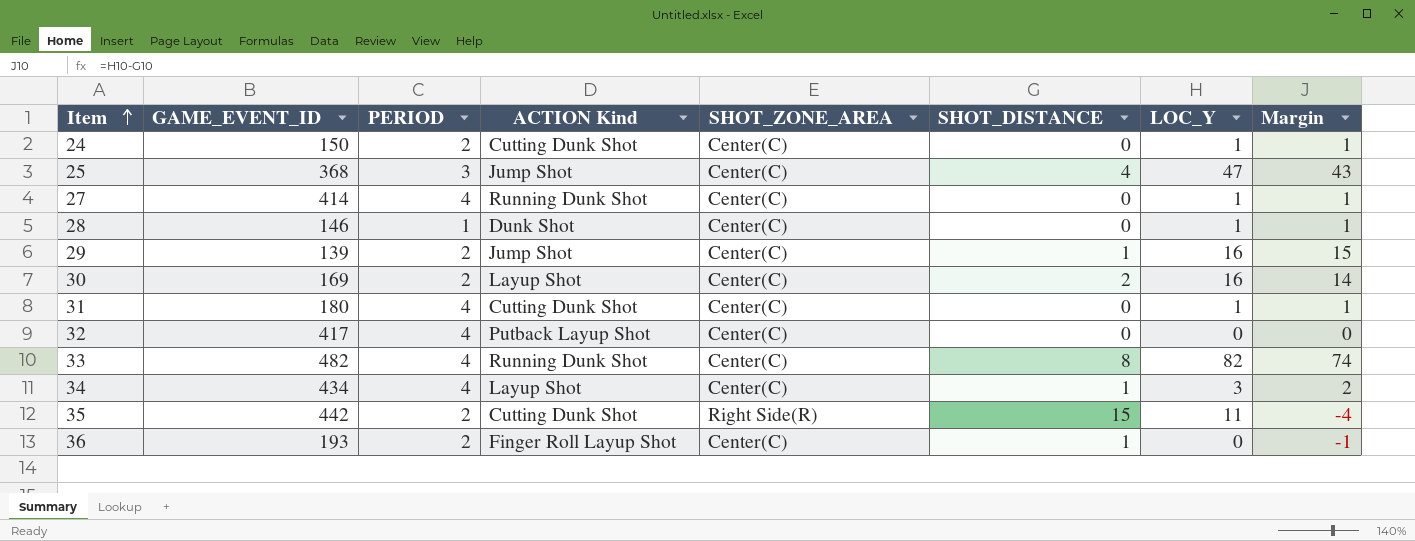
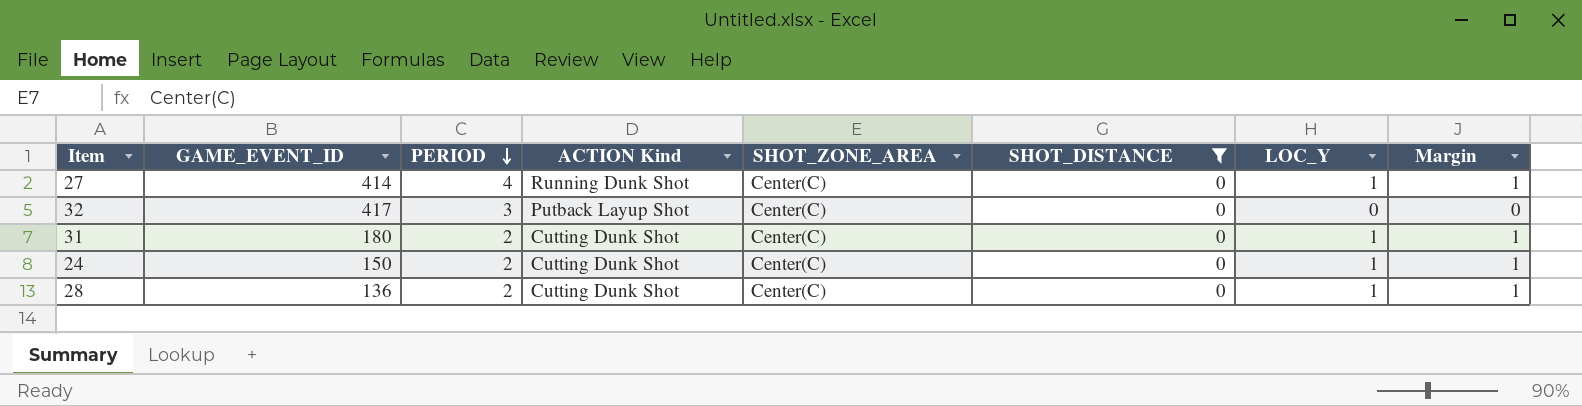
filter: none -> SHOT_DISTANCE = 0
row order: Item ascending -> PERIOD descending
32 | PERIOD: 4 -> 3
31 | PERIOD: 4 -> 2
28 | GAME_EVENT_ID: 146 -> 136
28 | PERIOD: 1 -> 2
28 | ACTION Kind: Dunk Shot -> Cutting Dunk Shot

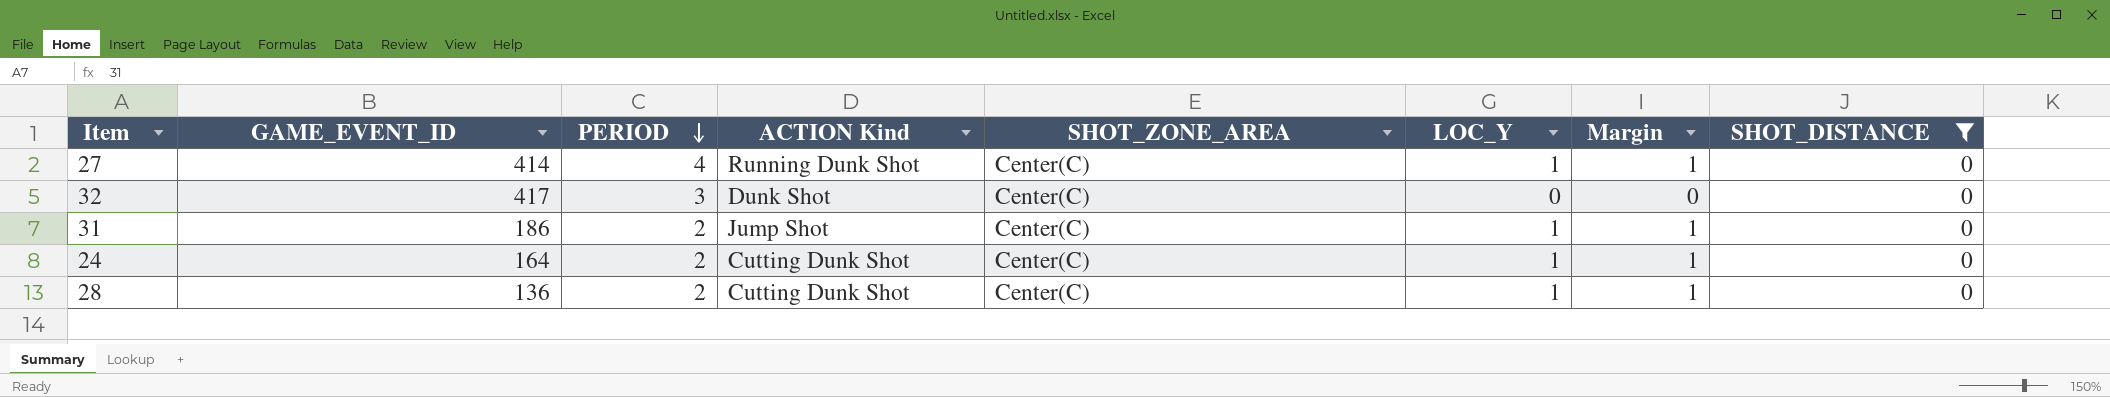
column SHOT_DISTANCE | position: 6 -> 8
32 | ACTION Kind: Putback Layup Shot -> Dunk Shot
31 | GAME_EVENT_ID: 180 -> 186
31 | ACTION Kind: Cutting Dunk Shot -> Jump Shot
24 | GAME_EVENT_ID: 150 -> 164

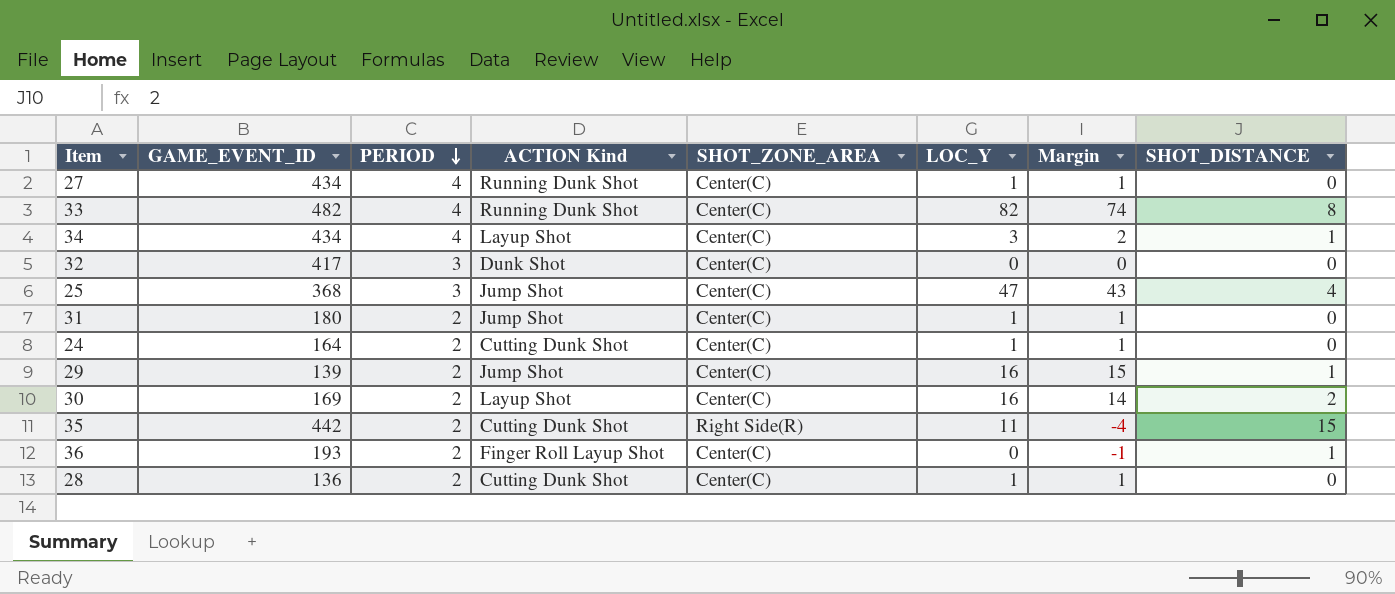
filter: SHOT_DISTANCE = 0 -> none
27 | GAME_EVENT_ID: 414 -> 434
31 | GAME_EVENT_ID: 186 -> 180

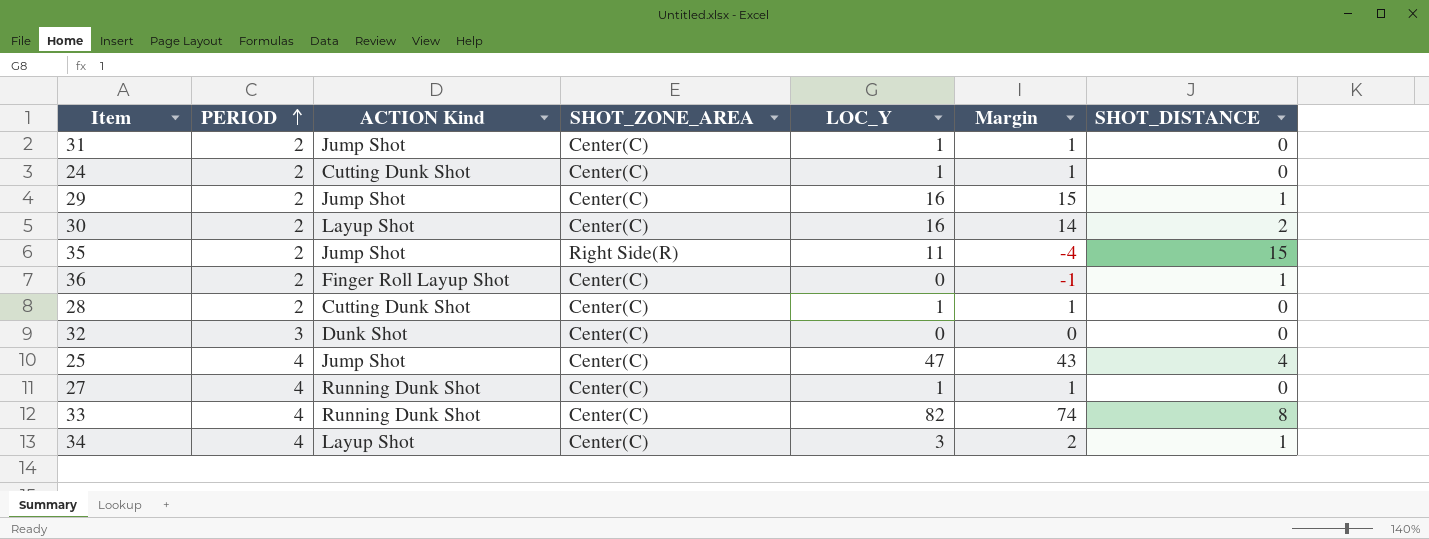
row order: PERIOD descending -> PERIOD ascending
column GAME_EVENT_ID | position: 2 -> none
35 | ACTION Kind: Cutting Dunk Shot -> Jump Shot
25 | PERIOD: 3 -> 4

